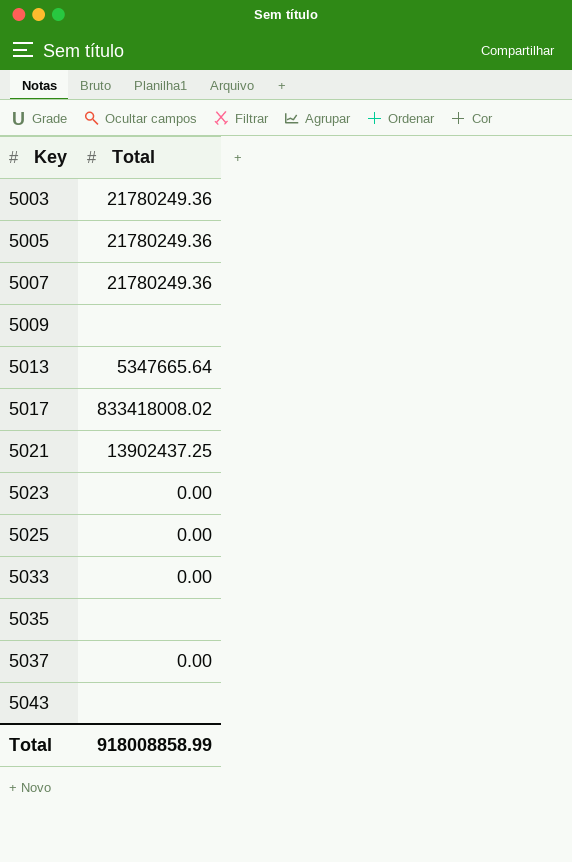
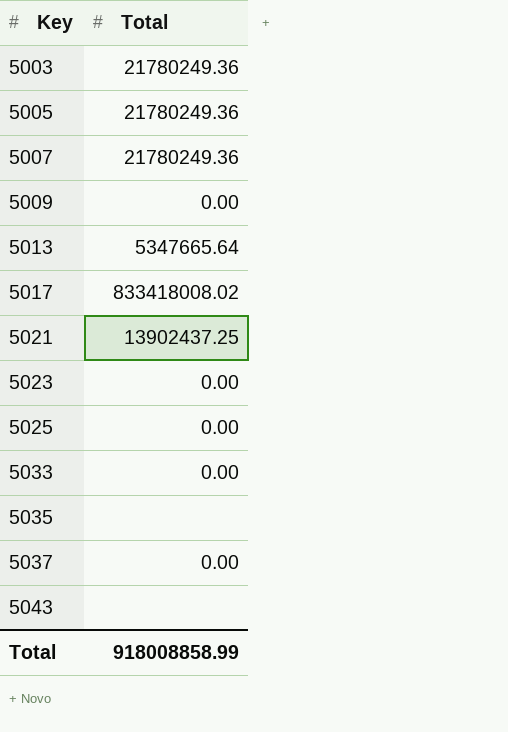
5009 | Total: none -> 0.00

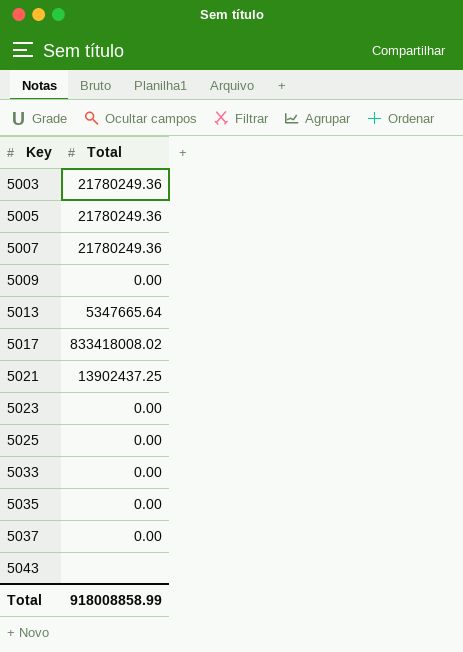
5035 | Total: none -> 0.00

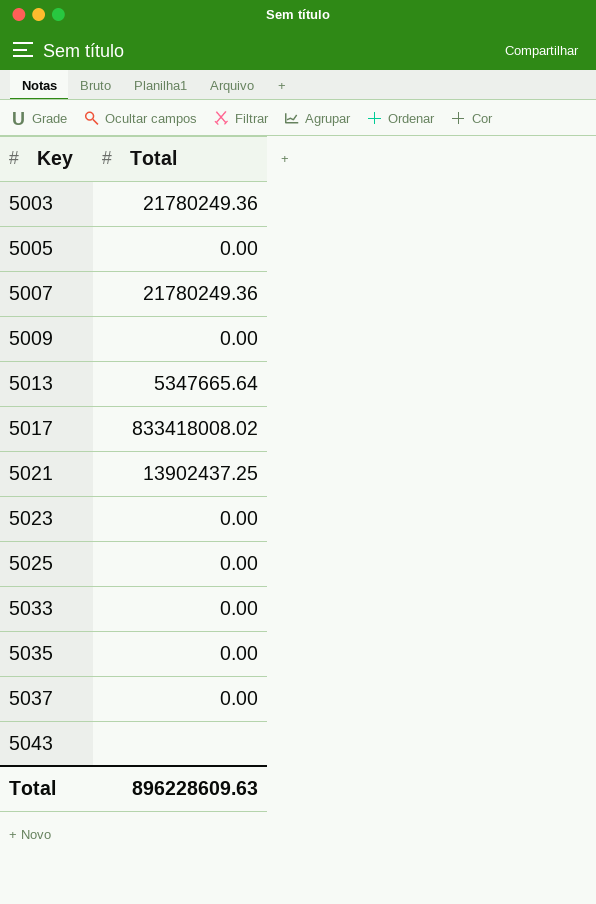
5005 | Total: 21780249.36 -> 0.00
Total | Total: 918008858.99 -> 896228609.63

